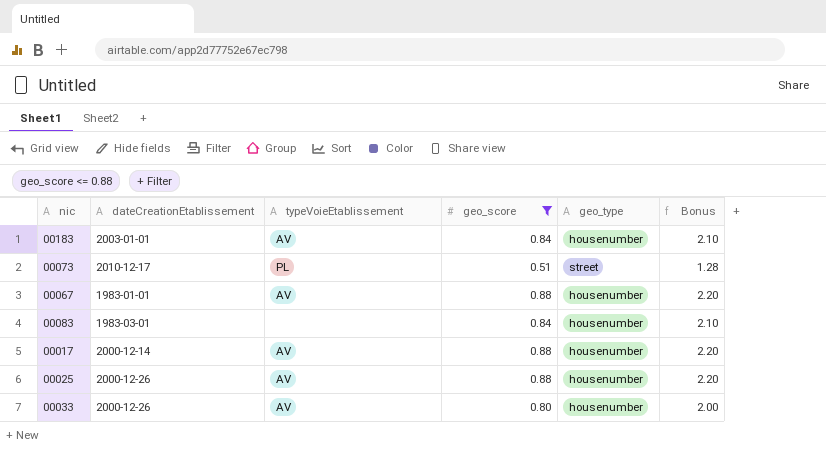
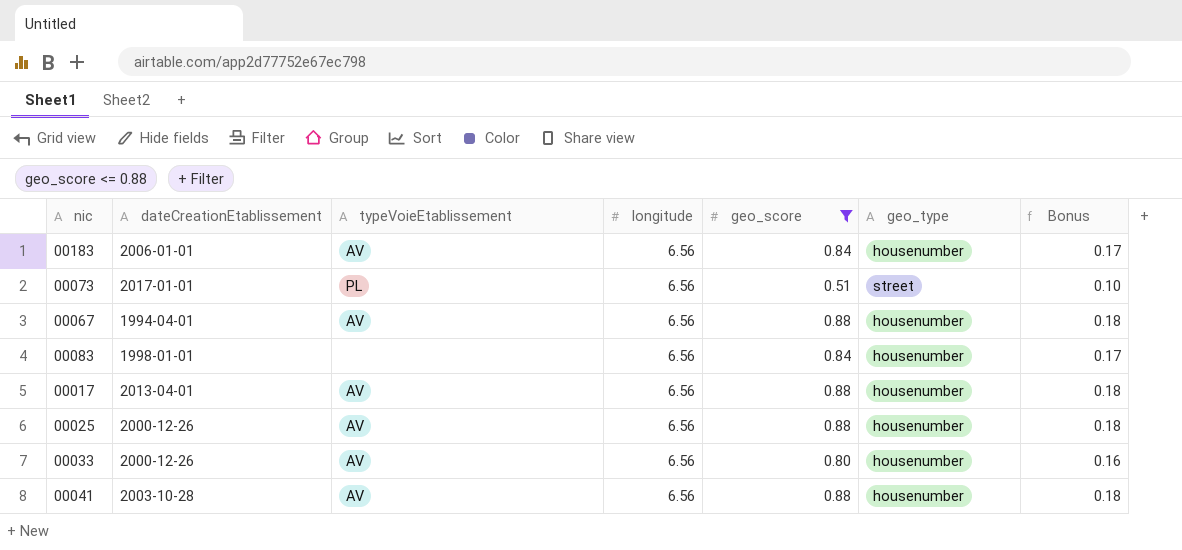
column longitude | position: none -> 4
column Bonus | formula: [geo_score] * 2.5 -> [geo_score] * 0.2
00183 | dateCreationEtablissement: 2003-01-01 -> 2006-01-01
00073 | dateCreationEtablissement: 2010-12-17 -> 2017-01-01
00067 | dateCreationEtablissement: 1983-01-01 -> 1994-04-01
00083 | dateCreationEtablissement: 1983-03-01 -> 1998-01-01
00017 | dateCreationEtablissement: 2000-12-14 -> 2013-04-01
row 00041: none -> 2003-10-28 | AV | 6.56 | 0.88 | housenumber | 0.18

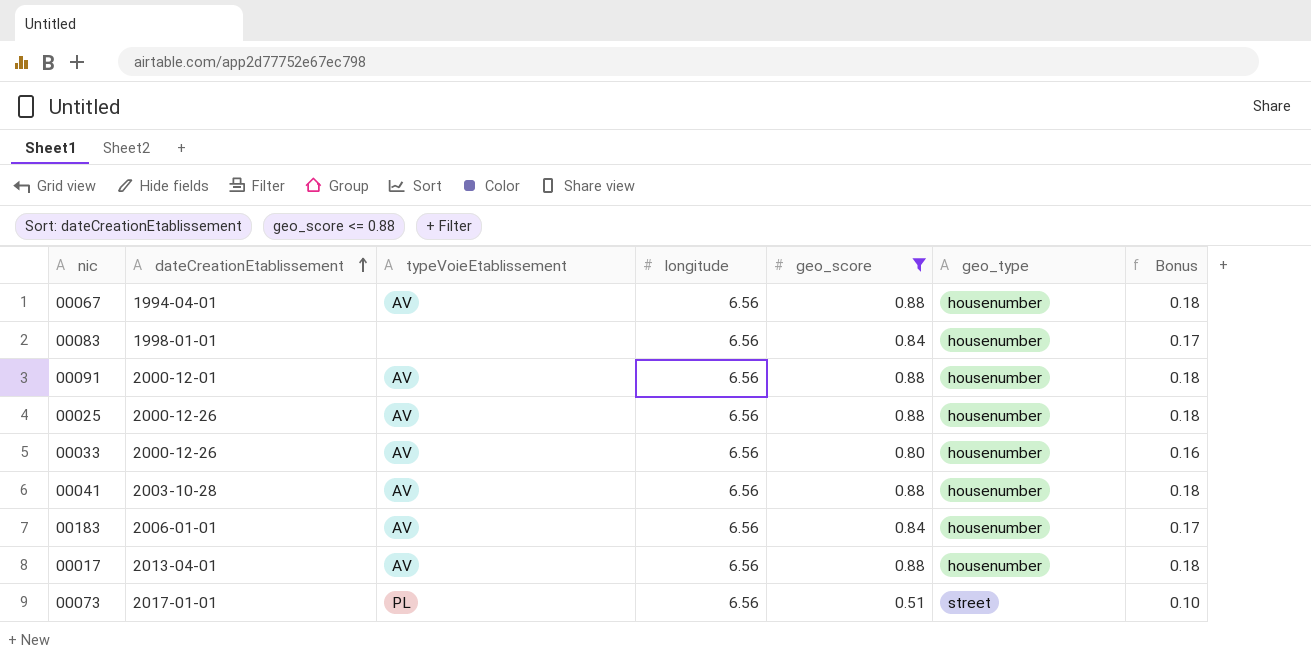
row order: none -> dateCreationEtablissement ascending
row 00091: none -> 2000-12-01 | AV | 6.56 | 0.88 | housenumber | 0.18

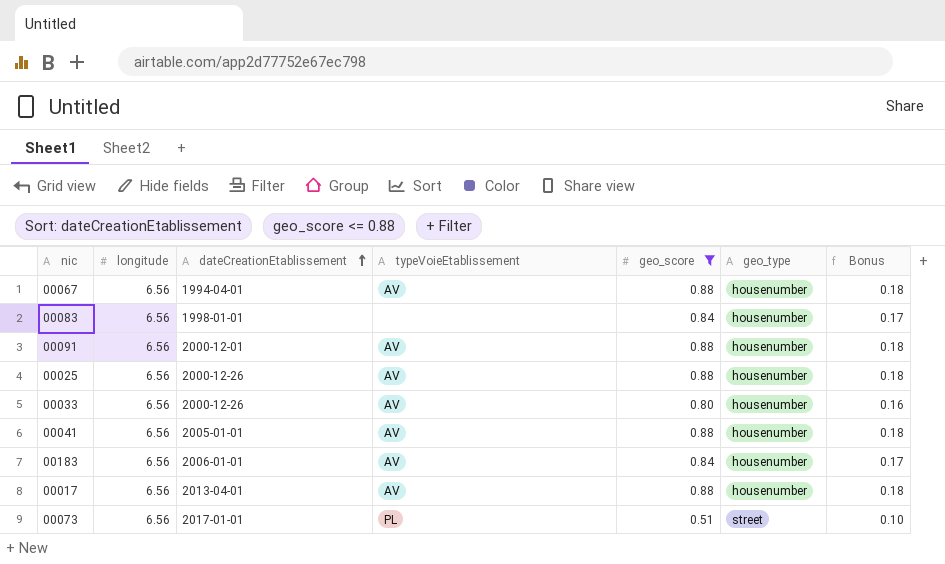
column longitude | position: 4 -> 2
00041 | dateCreationEtablissement: 2003-10-28 -> 2005-01-01

